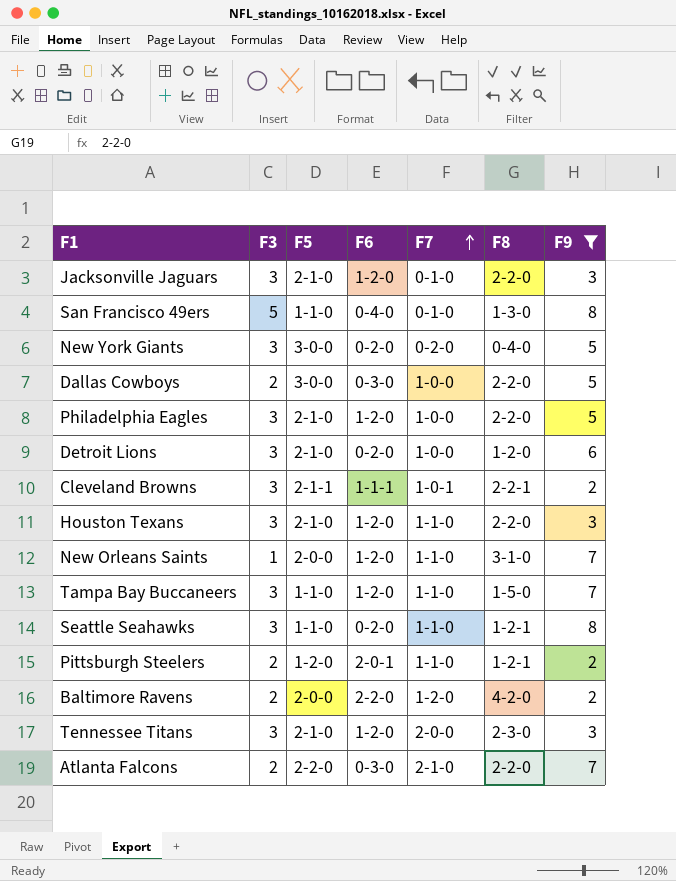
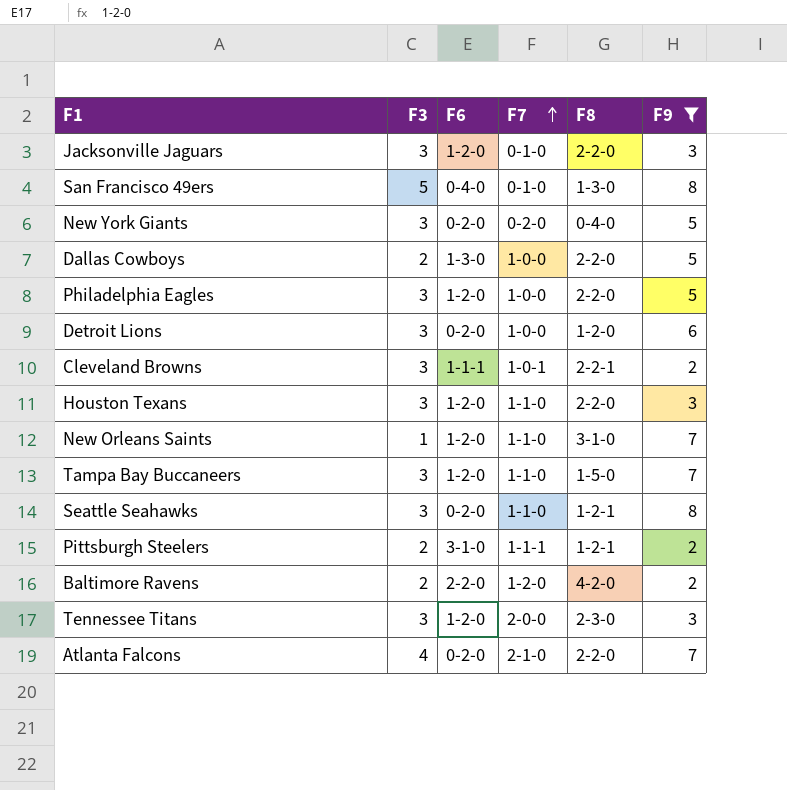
column F5 | position: 3 -> none
Dallas Cowboys | F6: 0-3-0 -> 1-3-0
Pittsburgh Steelers | F6: 2-0-1 -> 3-1-0
Pittsburgh Steelers | F7: 1-1-0 -> 1-1-1
Atlanta Falcons | F3: 2 -> 4
Atlanta Falcons | F6: 0-3-0 -> 0-2-0

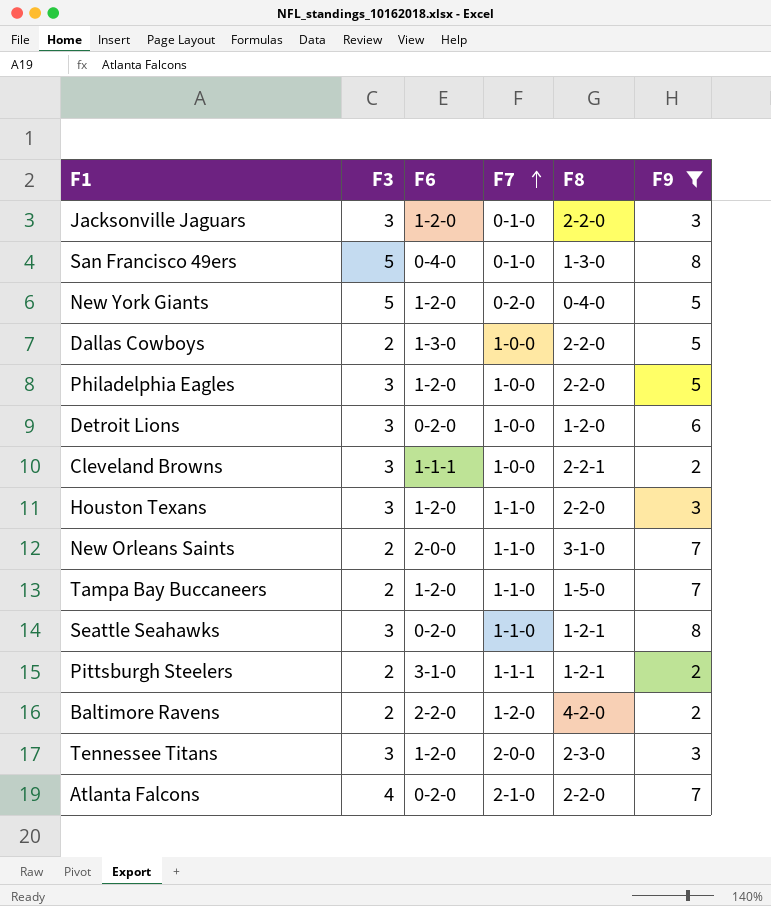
New York Giants | F3: 3 -> 5
New York Giants | F6: 0-2-0 -> 1-2-0
Cleveland Browns | F7: 1-0-1 -> 1-0-0
New Orleans Saints | F3: 1 -> 2
New Orleans Saints | F6: 1-2-0 -> 2-0-0
Tampa Bay Buccaneers | F3: 3 -> 2

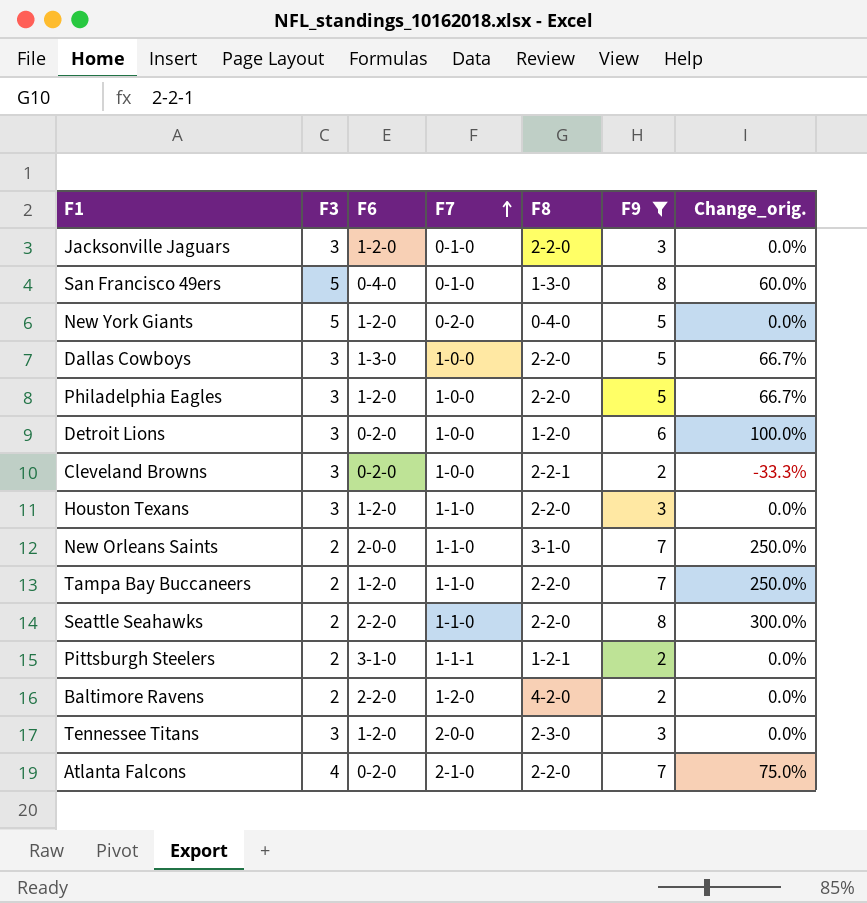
column Change_orig. | formula: none -> ([F9] - [F3]) / [F3]
Dallas Cowboys | F3: 2 -> 3
Cleveland Browns | F6: 1-1-1 -> 0-2-0
Tampa Bay Buccaneers | F8: 1-5-0 -> 2-2-0
Seattle Seahawks | F3: 3 -> 2
Seattle Seahawks | F6: 0-2-0 -> 2-2-0
Seattle Seahawks | F8: 1-2-1 -> 2-2-0

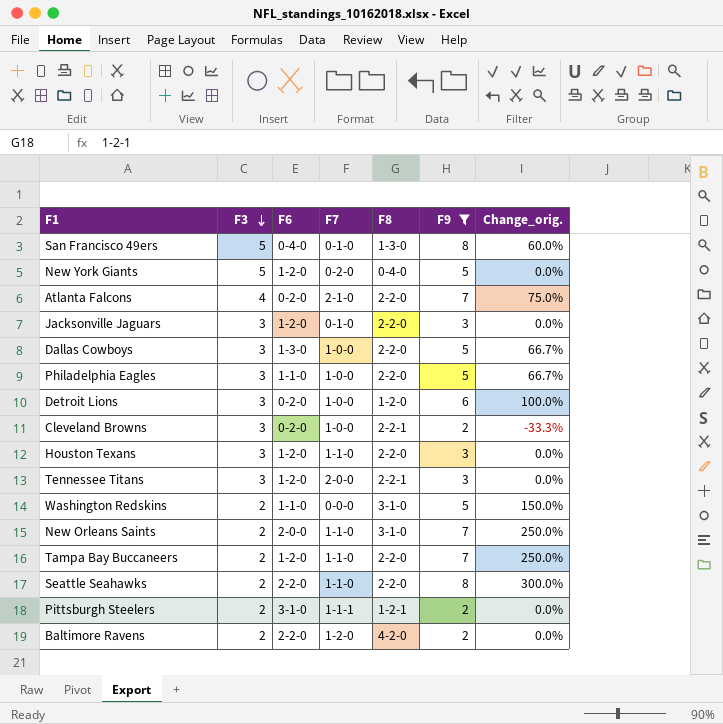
row order: F7 ascending -> F3 descending
Philadelphia Eagles | F6: 1-2-0 -> 1-1-0
Tennessee Titans | F8: 2-3-0 -> 2-2-1
row Washington Redskins: none -> 2 | 1-1-0 | 0-0-0 | 3-1-0 | 5 | 150.0%

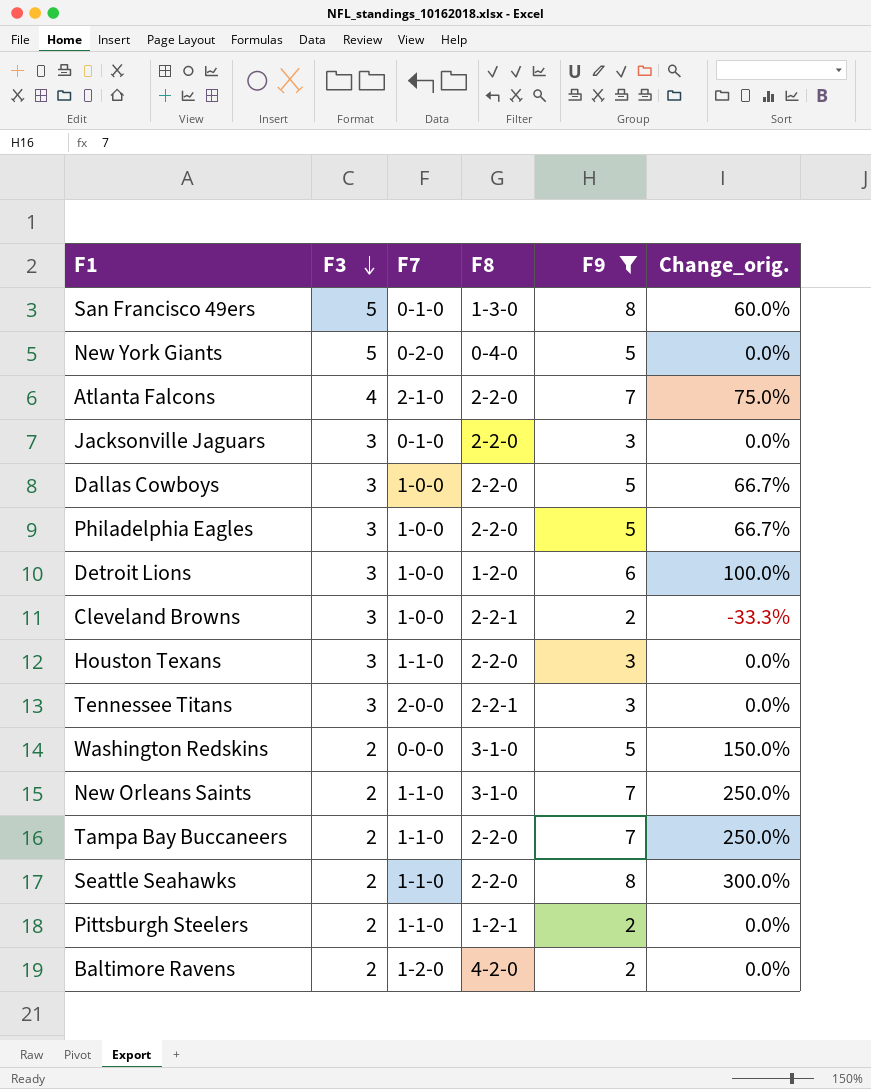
column F6 | position: 3 -> none
Pittsburgh Steelers | F7: 1-1-1 -> 1-1-0

